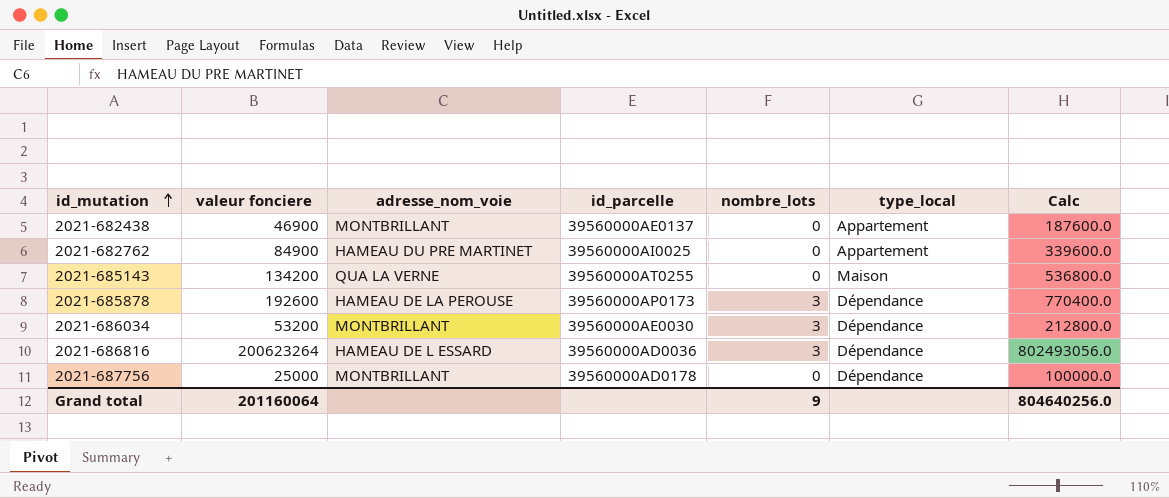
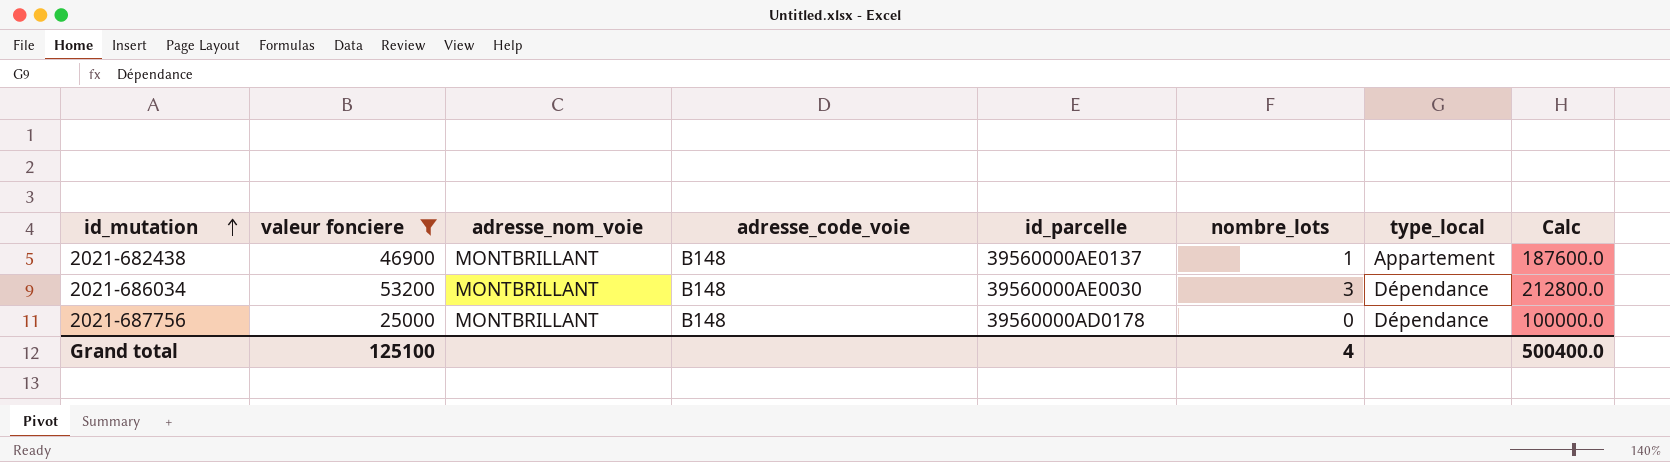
filter: none -> valeur fonciere <= 53200
column adresse_code_voie | position: none -> 4
2021-682438 | nombre_lots: 0 -> 1
Grand total | valeur fonciere: 201160064 -> 125100
Grand total | nombre_lots: 9 -> 4
Grand total | Calc: 804640256.0 -> 500400.0

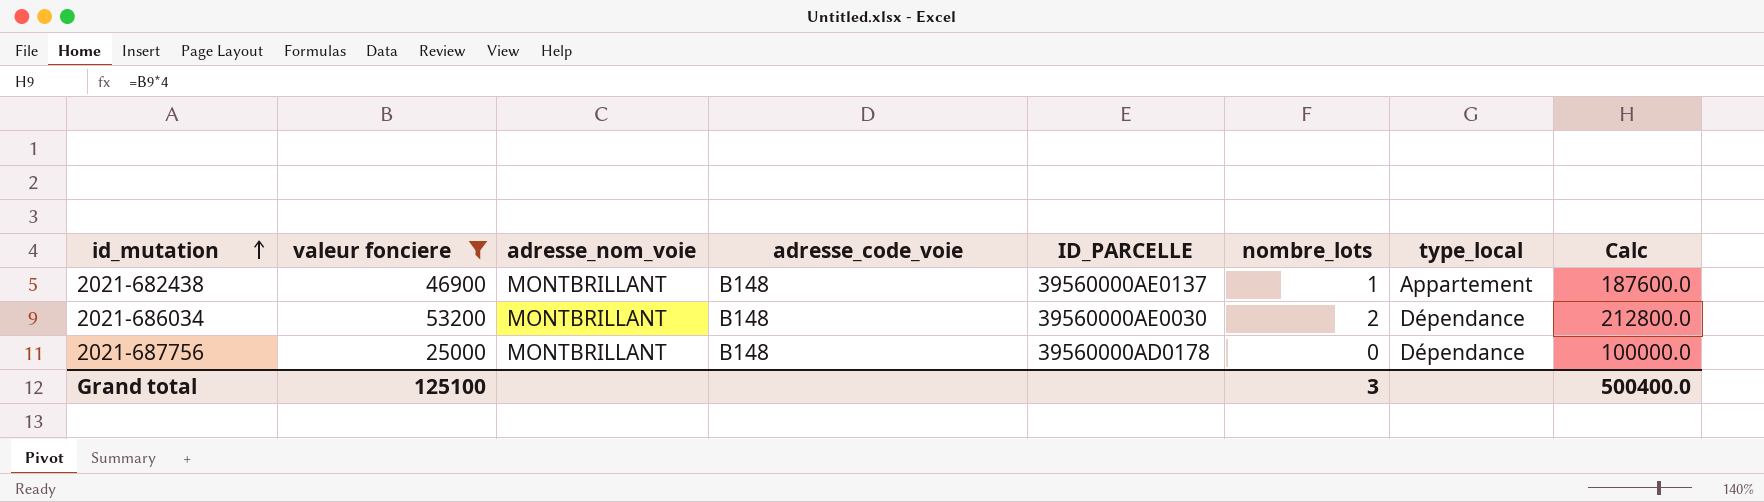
column name: id_parcelle -> ID_PARCELLE
2021-686034 | nombre_lots: 3 -> 2
Grand total | nombre_lots: 4 -> 3

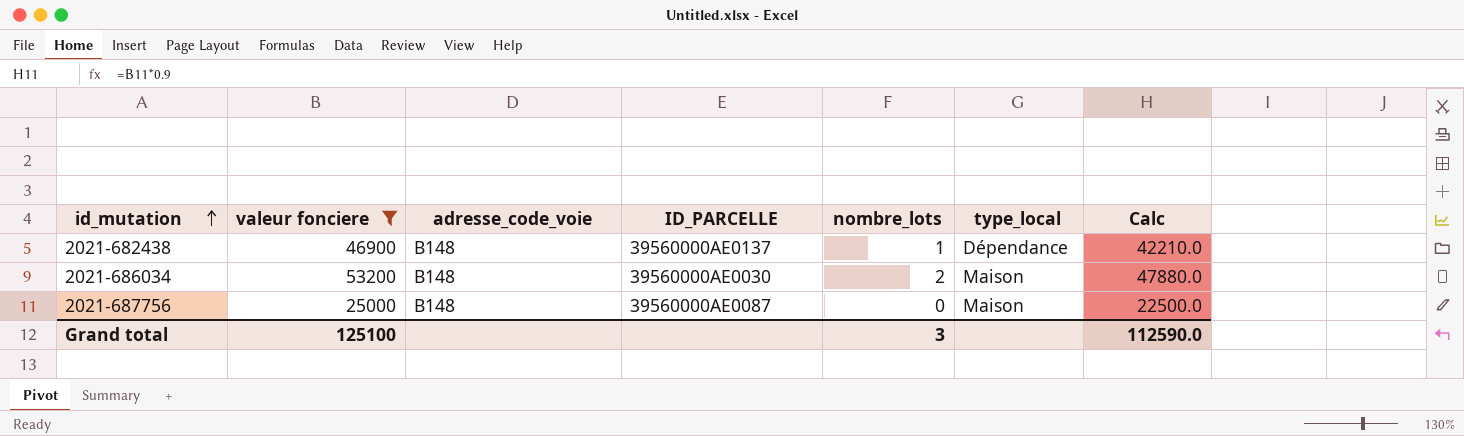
column adresse_nom_voie | position: 3 -> none
column Calc | formula: [valeur fonciere] * 4 -> [valeur fonciere] * 0.9
2021-682438 | type_local: Appartement -> Dépendance
2021-686034 | type_local: Dépendance -> Maison
2021-687756 | ID_PARCELLE: 39560000AD0178 -> 39560000AE0087
2021-687756 | type_local: Dépendance -> Maison
Grand total | Calc: 500400.0 -> 112590.0

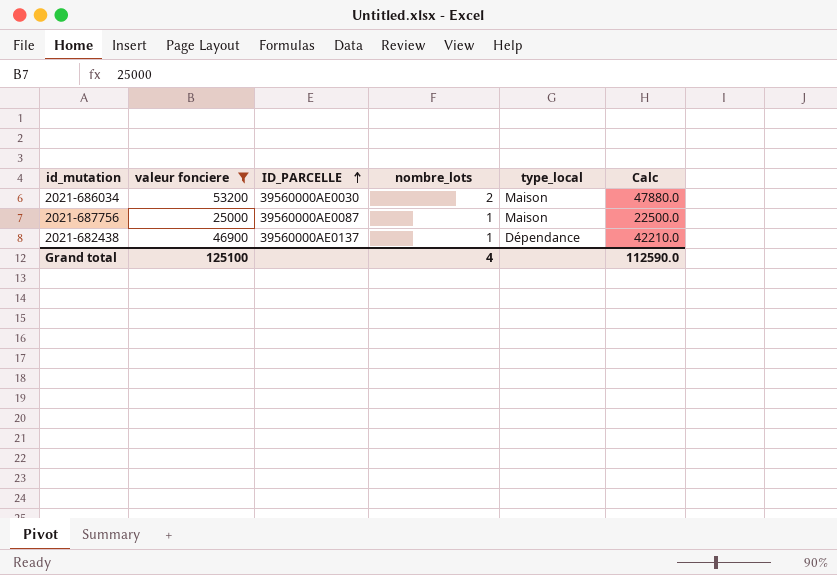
row order: id_mutation ascending -> ID_PARCELLE ascending
column adresse_code_voie | position: 3 -> none
2021-687756 | nombre_lots: 0 -> 1
Grand total | nombre_lots: 3 -> 4

